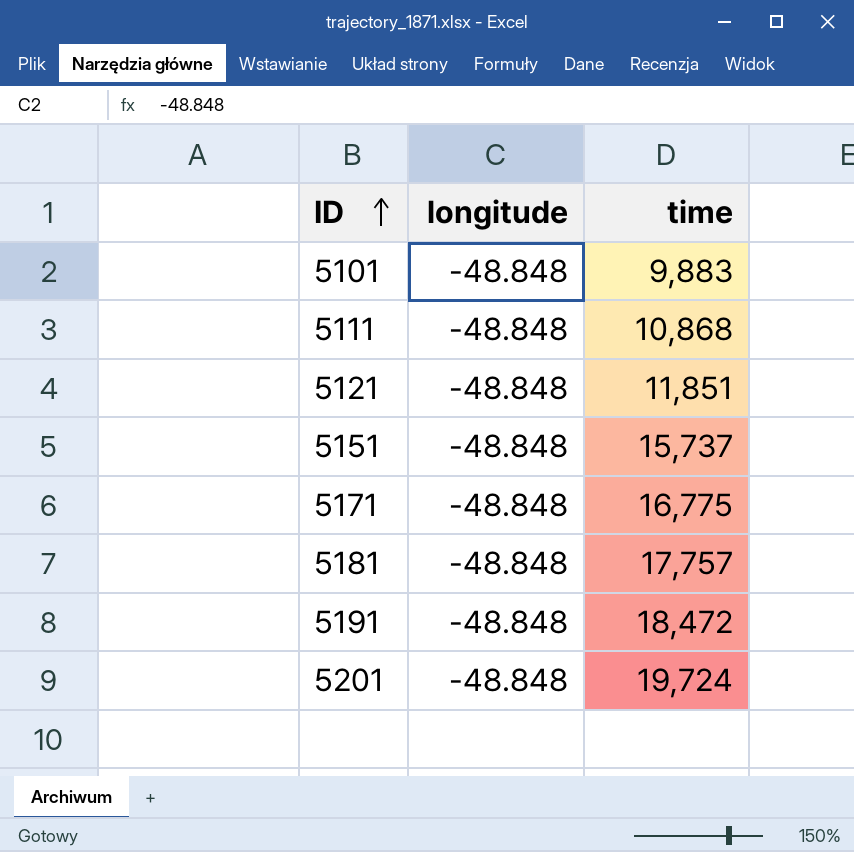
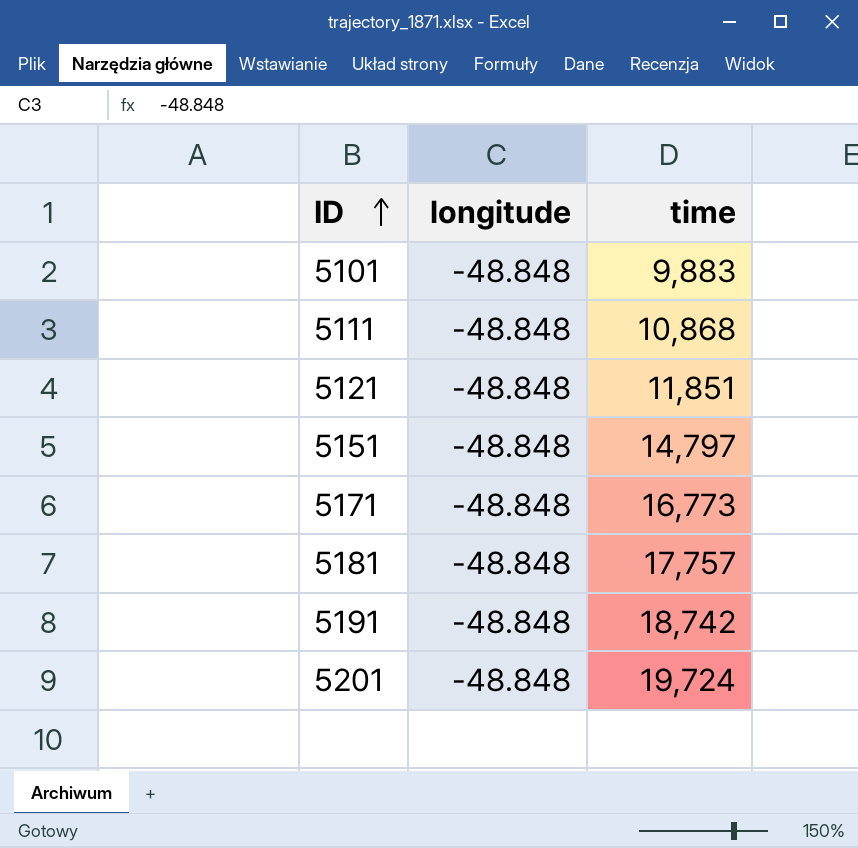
5151 | time: 15,737 -> 14,797
5171 | time: 16,775 -> 16,773
5191 | time: 18,472 -> 18,742

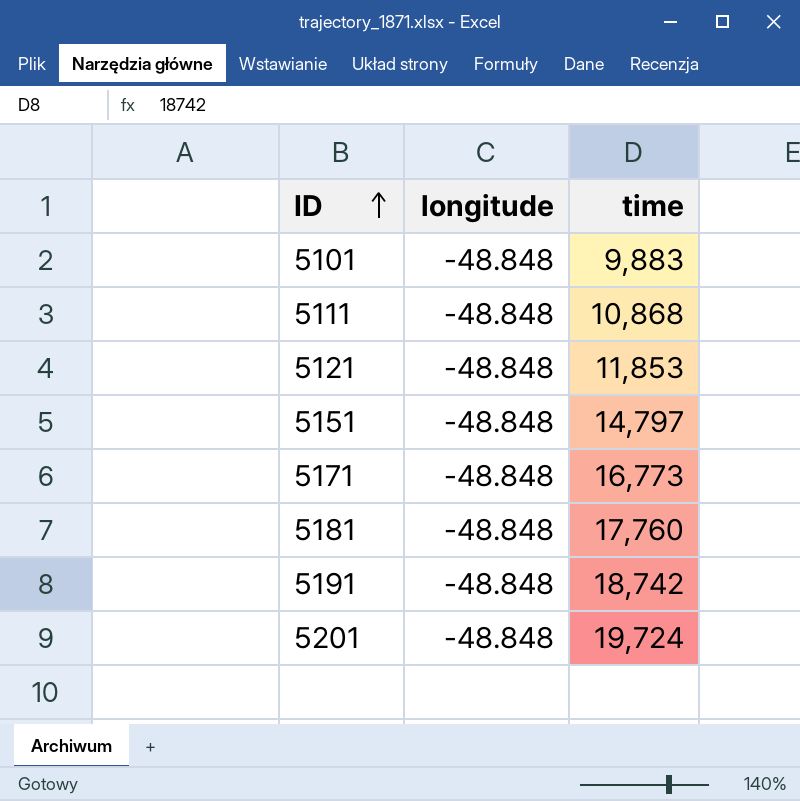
5121 | time: 11,851 -> 11,853
5181 | time: 17,757 -> 17,760

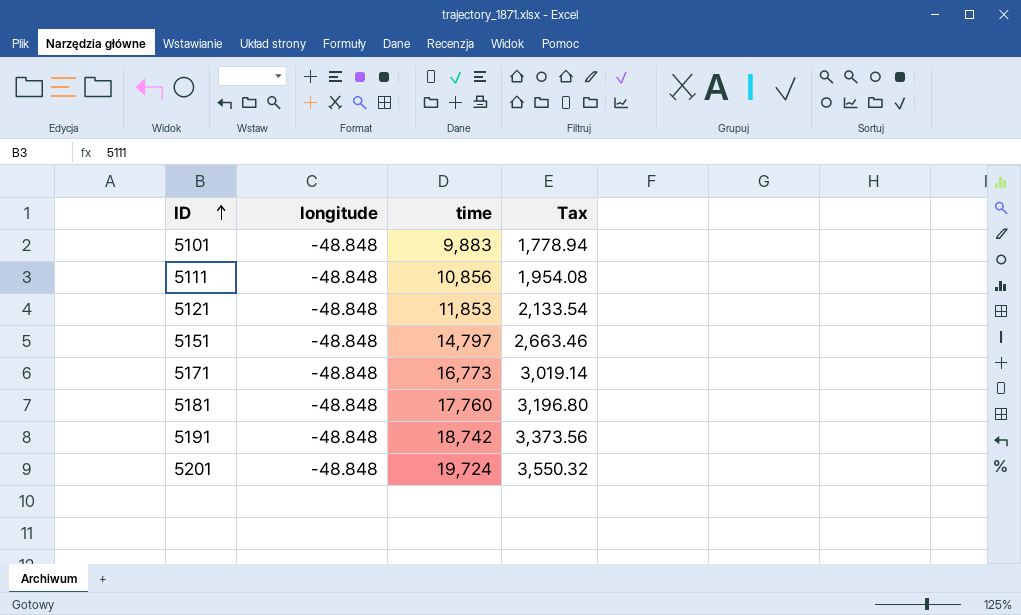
column Tax | formula: none -> [time] * 0.18
5111 | time: 10,868 -> 10,856

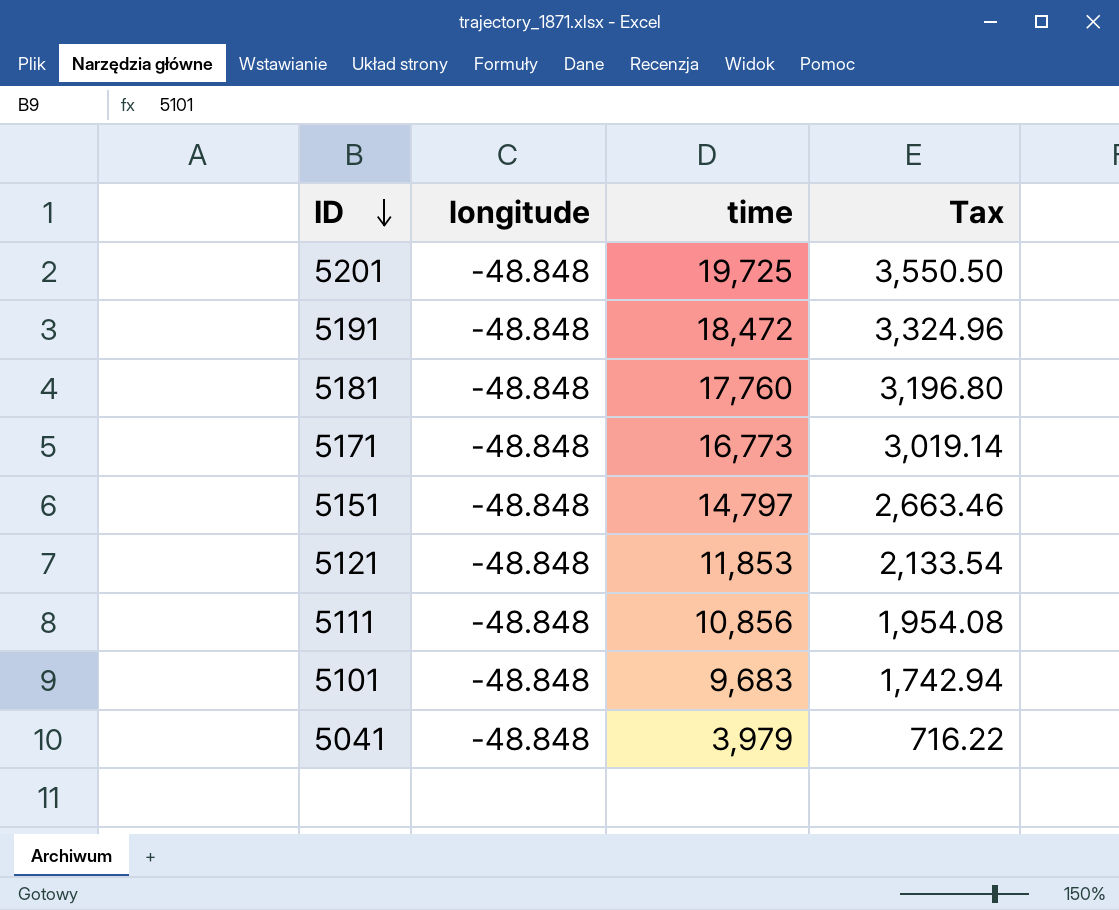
row order: ID ascending -> ID descending
5201 | time: 19,724 -> 19,725
5201 | Tax: 3,550.32 -> 3,550.50
5191 | time: 18,742 -> 18,472
5191 | Tax: 3,373.56 -> 3,324.96
5101 | time: 9,883 -> 9,683
5101 | Tax: 1,778.94 -> 1,742.94
row 5041: none -> -48.848 | 3,979 | 716.22

